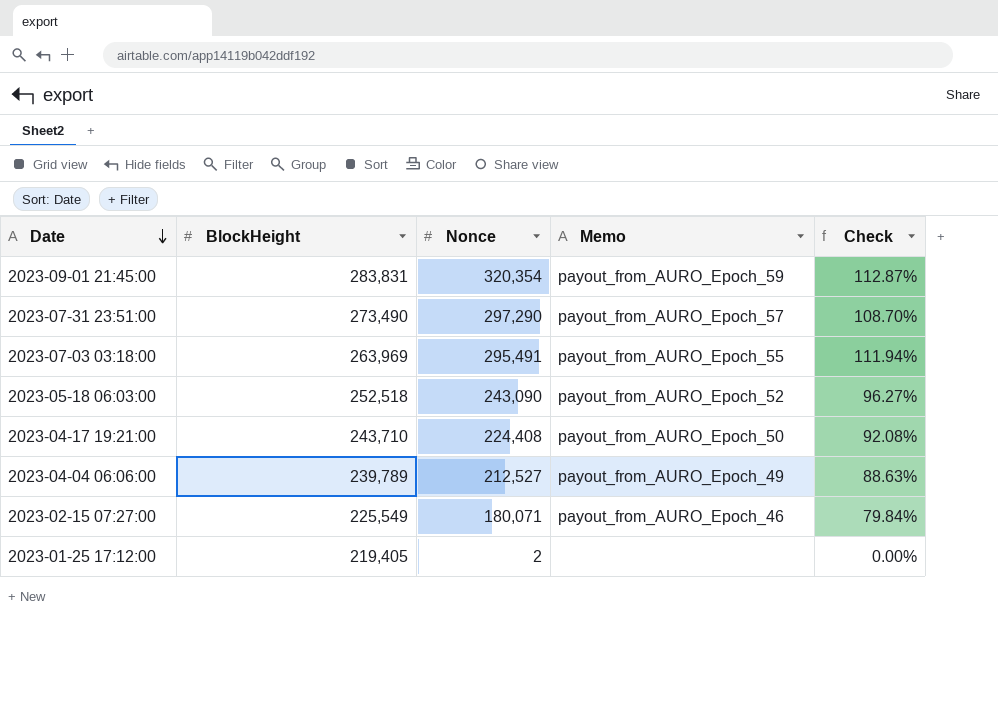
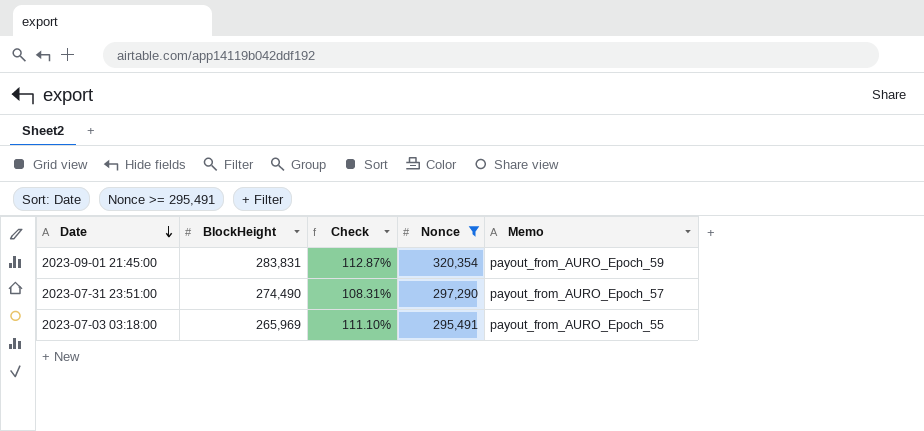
filter: none -> Nonce >= 295,491
column Check | position: 5 -> 3
2023-07-31 23:51:00 | BlockHeight: 273,490 -> 274,490
2023-07-31 23:51:00 | Check: 108.70% -> 108.31%
2023-07-03 03:18:00 | BlockHeight: 263,969 -> 265,969
2023-07-03 03:18:00 | Check: 111.94% -> 111.10%

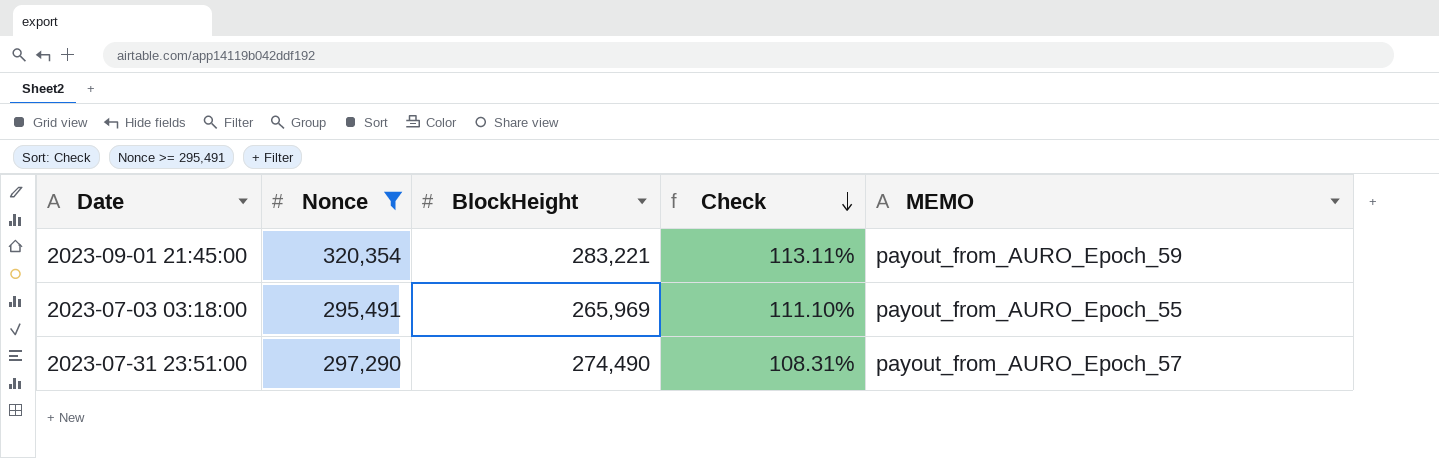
row order: Date descending -> Check descending
column Nonce | position: 4 -> 2
column name: Memo -> MEMO
2023-09-01 21:45:00 | BlockHeight: 283,831 -> 283,221
2023-09-01 21:45:00 | Check: 112.87% -> 113.11%

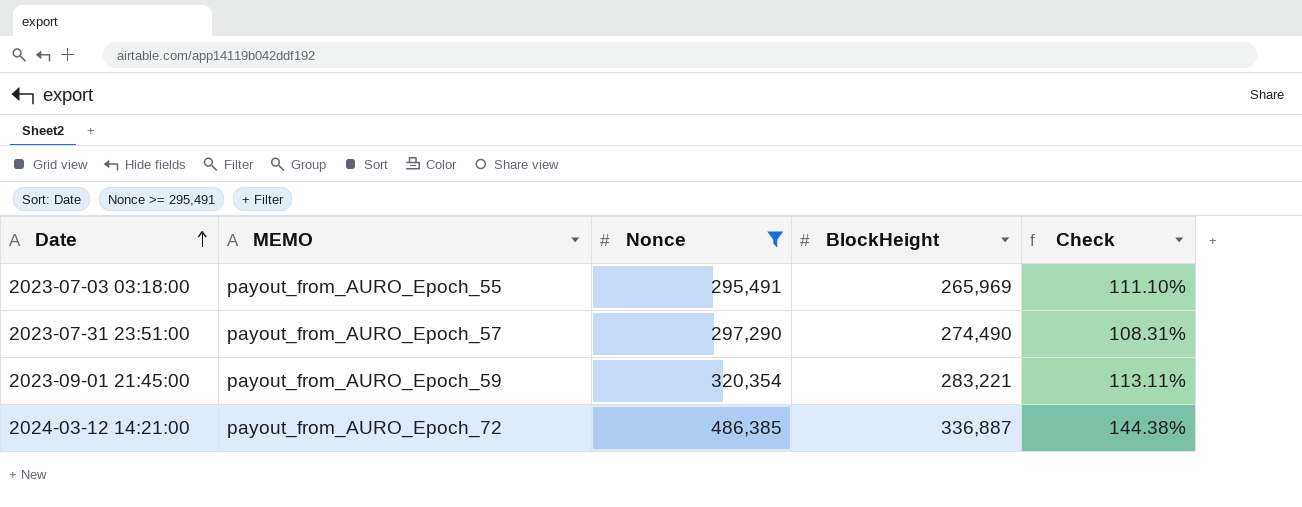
row order: Check descending -> Date ascending
column MEMO | position: 5 -> 2
row 2024-03-12 14:21:00: none -> payout_from_AURO_Epoch_72 | 486,385 | 336,887 | 144.38%

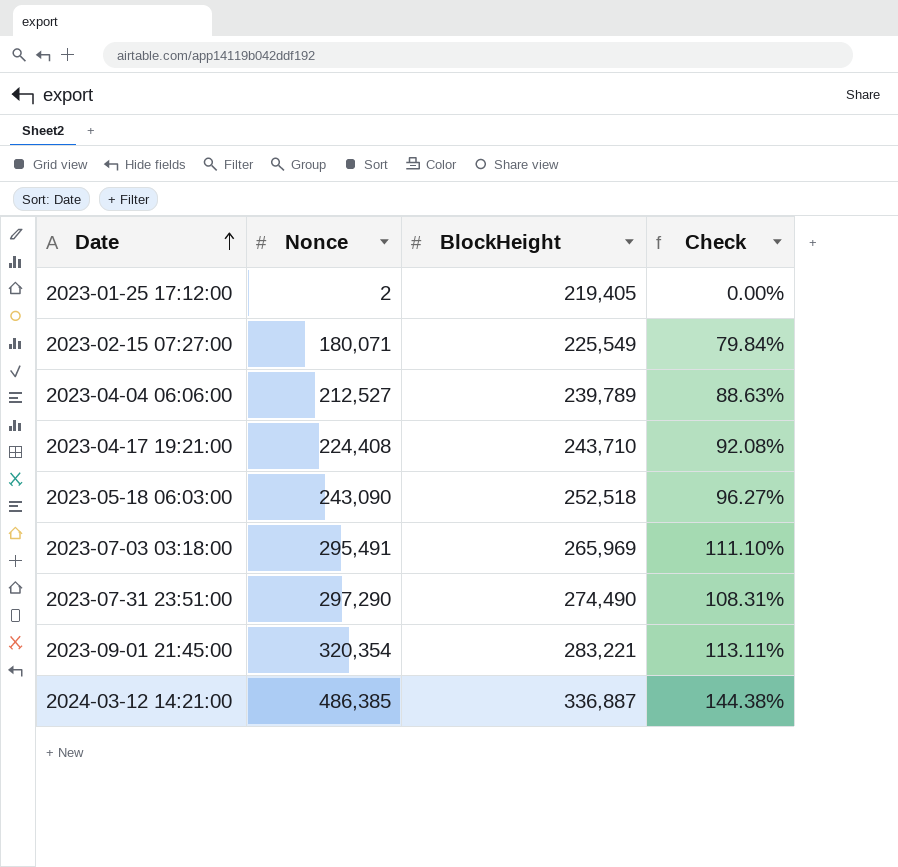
filter: Nonce >= 295,491 -> none
column MEMO | position: 2 -> none

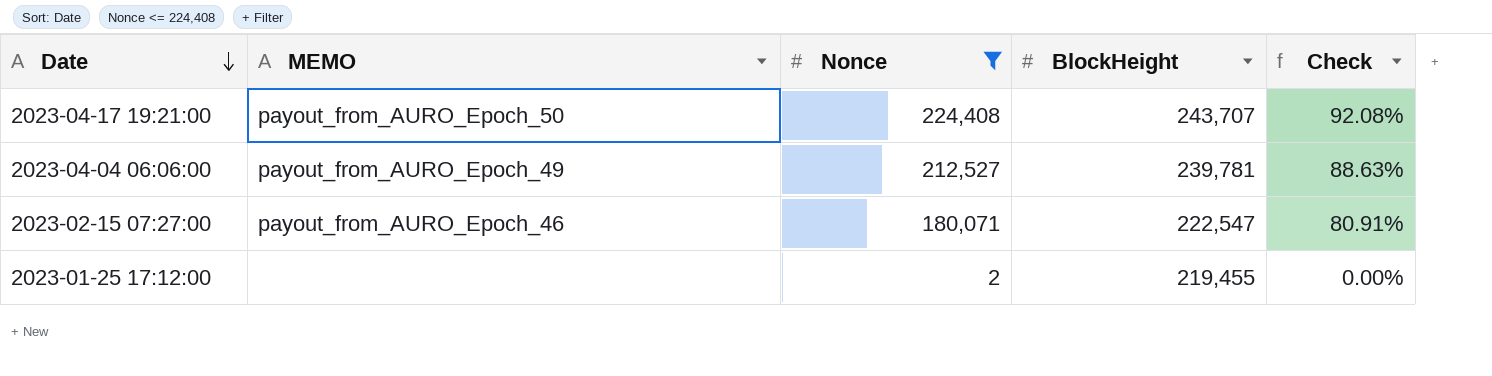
filter: none -> Nonce <= 224,408
row order: Date ascending -> Date descending
column MEMO | position: none -> 2
2023-04-17 19:21:00 | BlockHeight: 243,710 -> 243,707
2023-04-04 06:06:00 | BlockHeight: 239,789 -> 239,781
2023-02-15 07:27:00 | BlockHeight: 225,549 -> 222,547
2023-02-15 07:27:00 | Check: 79.84% -> 80.91%
2023-01-25 17:12:00 | BlockHeight: 219,405 -> 219,455

